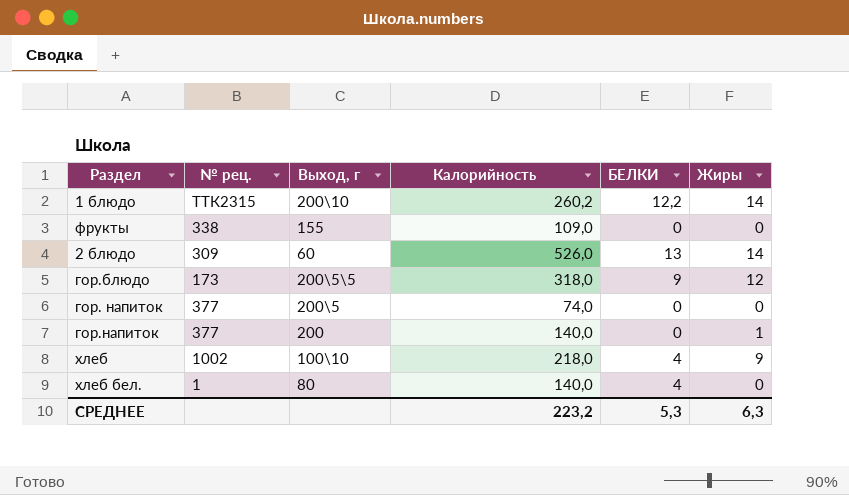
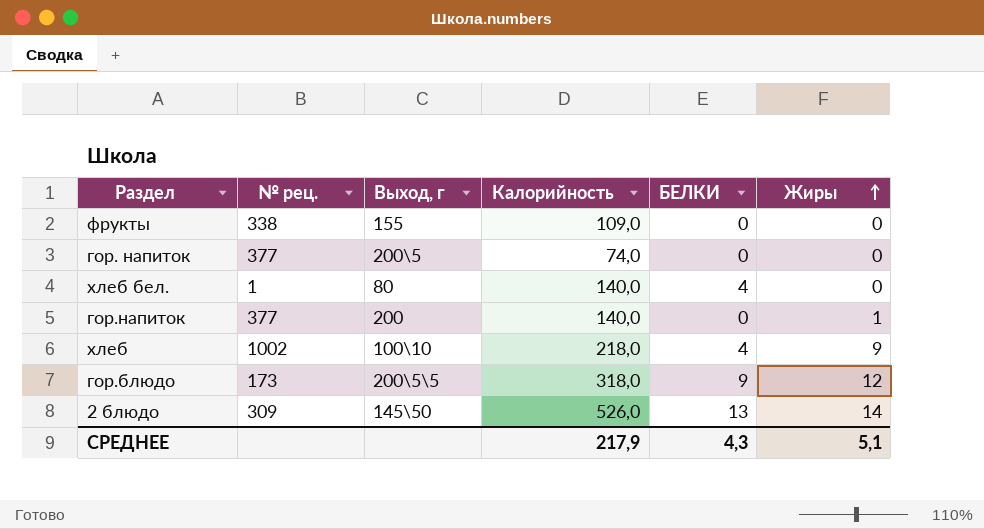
row order: none -> Жиры ascending
row 1 блюдо: ТТК2315 | 200\10 | 260,2 | 12,2 | 14 -> none
2 блюдо | Выход, г: 60 -> 145\50
СРЕДНЕЕ | Калорийность: 223,2 -> 217,9
СРЕДНЕЕ | БЕЛКИ: 5,3 -> 4,3
СРЕДНЕЕ | Жиры: 6,3 -> 5,1

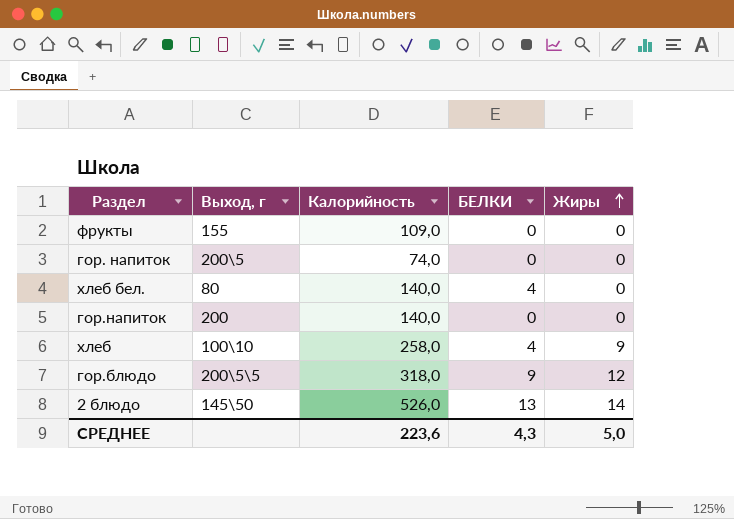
column № рец. | position: 2 -> none
гор.напиток | Жиры: 1 -> 0
хлеб | Калорийность: 218,0 -> 258,0
СРЕДНЕЕ | Калорийность: 217,9 -> 223,6
СРЕДНЕЕ | Жиры: 5,1 -> 5,0

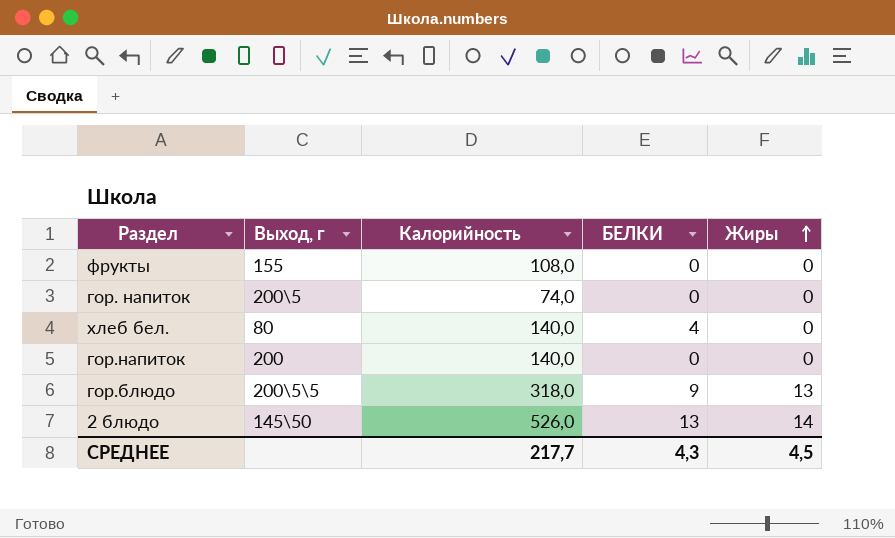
row хлеб: 100\10 | 258,0 | 4 | 9 -> none
фрукты | Калорийность: 109,0 -> 108,0
гор.блюдо | Жиры: 12 -> 13
СРЕДНЕЕ | Калорийность: 223,6 -> 217,7
СРЕДНЕЕ | Жиры: 5,0 -> 4,5

